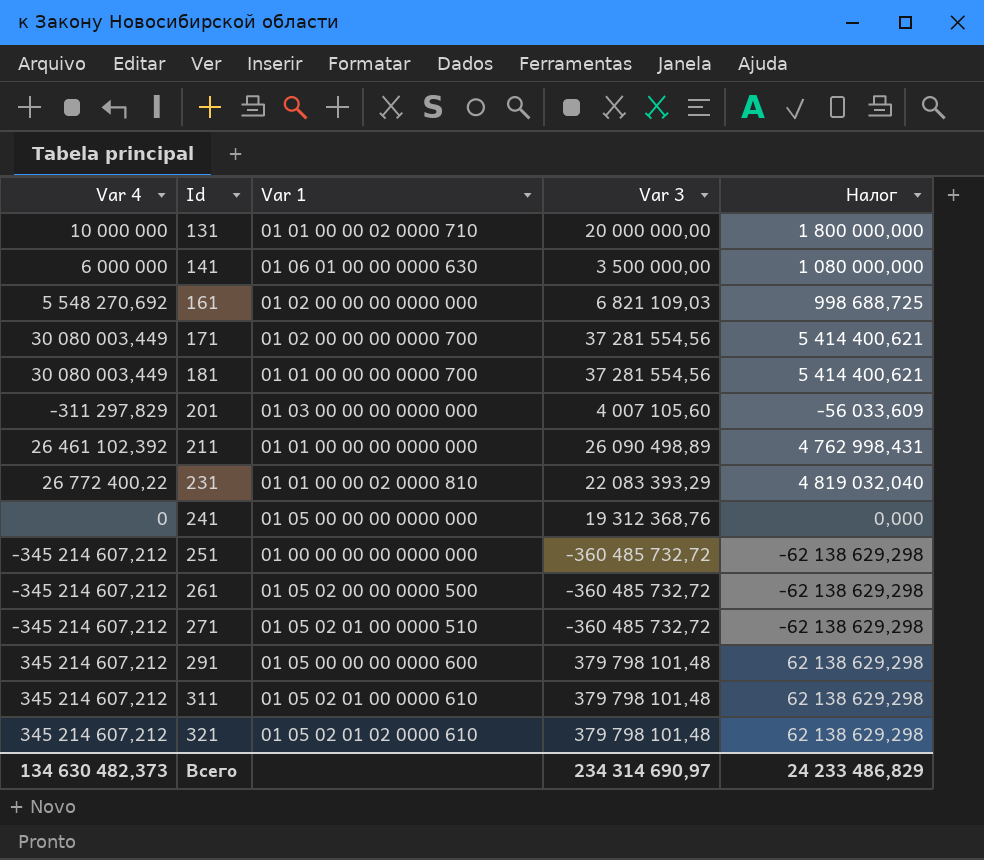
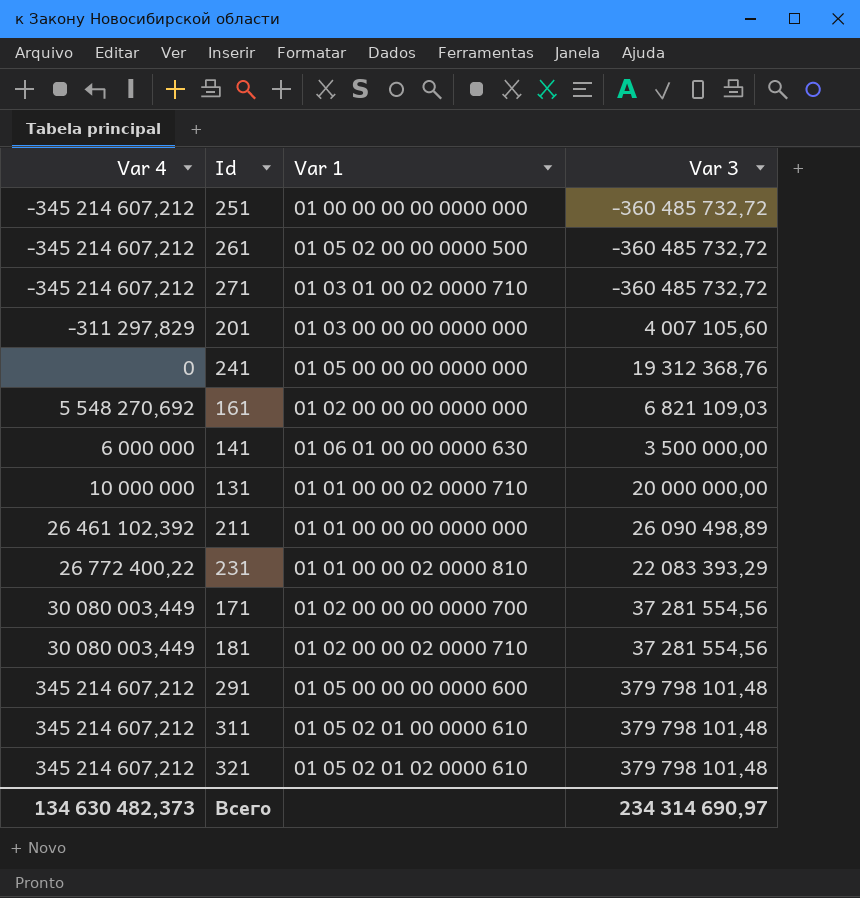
row order: Id ascending -> Var 4 ascending
column Налог | formula: [Var 4] * 0,18 -> none
271 | Var 1: 01 05 02 01 00 0000 510 -> 01 03 01 00 02 0000 710
181 | Var 1: 01 01 00 00 00 0000 700 -> 01 02 00 00 02 0000 710

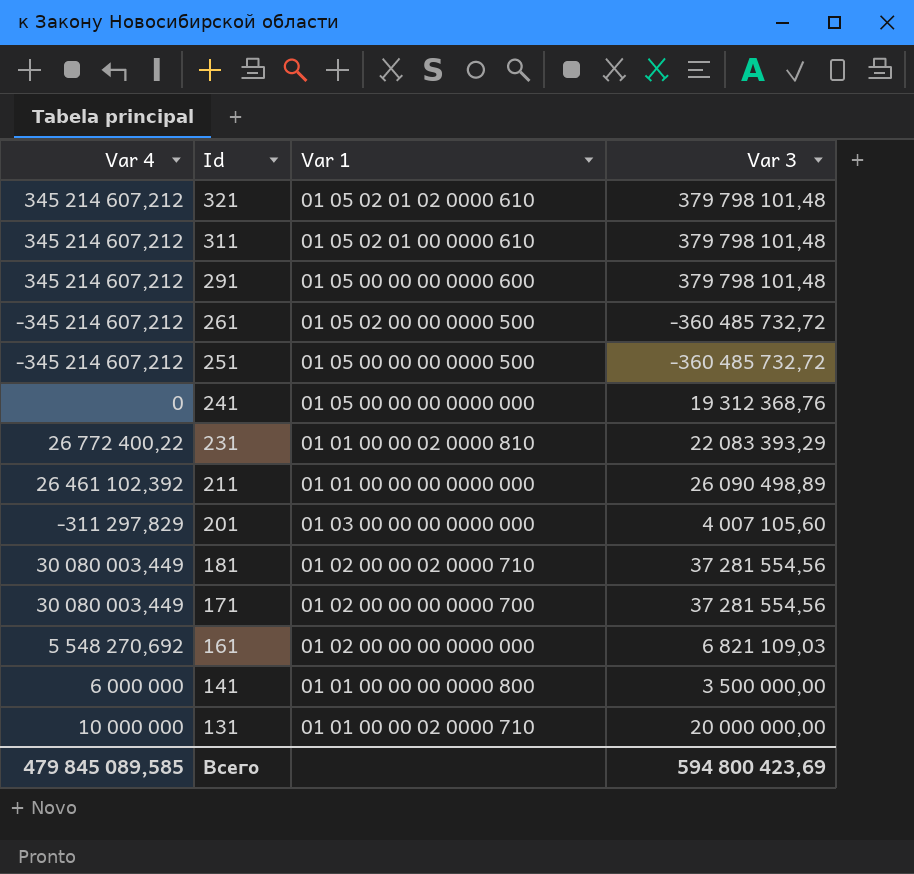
row order: Var 4 ascending -> Id descending
row 271: -345 214 607,212 | 01 03 01 00 02 0000 710 | -360 485 732,72 -> none
251 | Var 1: 01 00 00 00 00 0000 000 -> 01 05 00 00 00 0000 500
141 | Var 1: 01 06 01 00 00 0000 630 -> 01 01 00 00 00 0000 800
Всего | Var 4: 134 630 482,373 -> 479 845 089,585
Всего | Var 3: 234 314 690,97 -> 594 800 423,69

